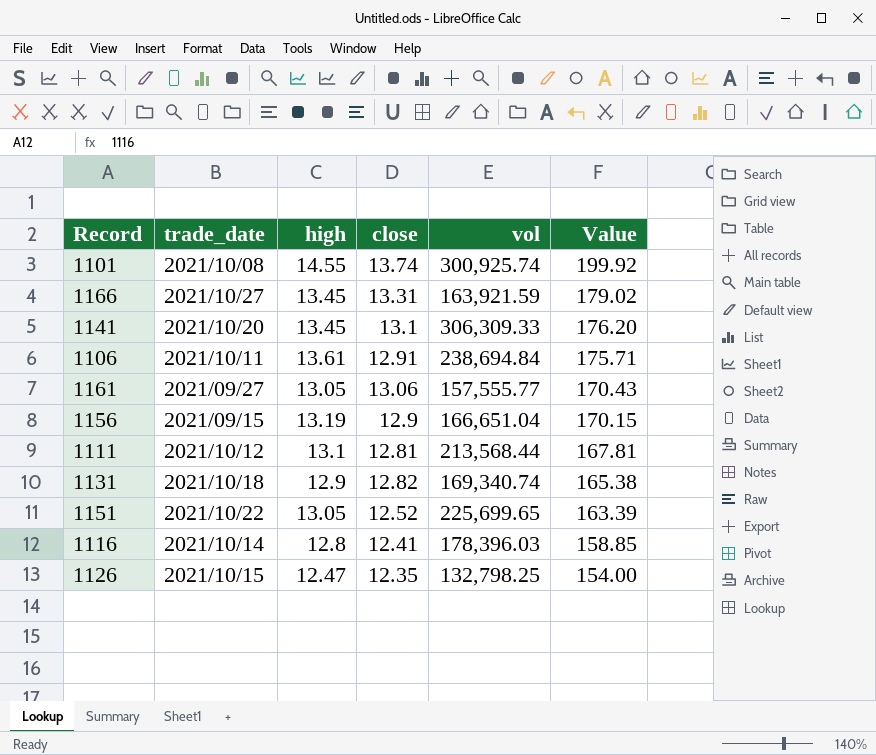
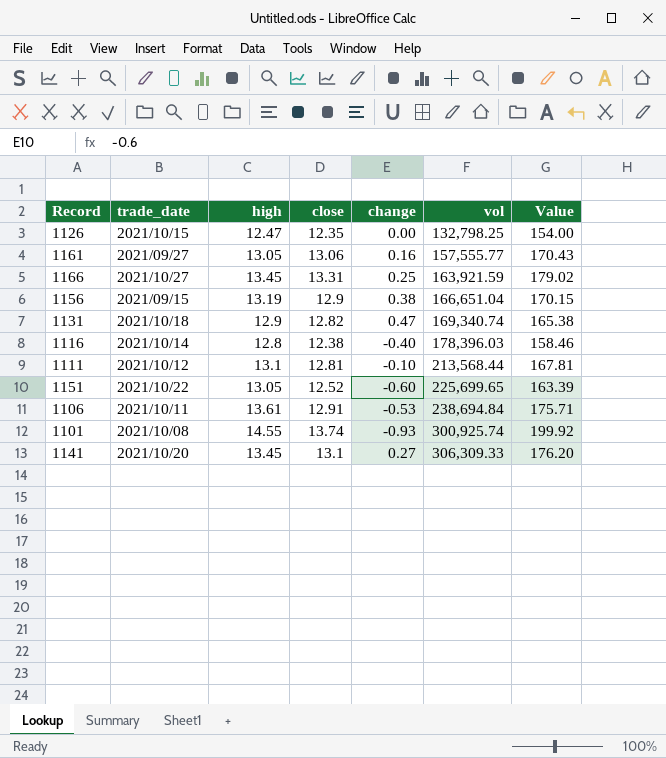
row order: Value descending -> vol ascending
column change | position: none -> 5
1116 | close: 12.41 -> 12.38
1116 | Value: 158.85 -> 158.46

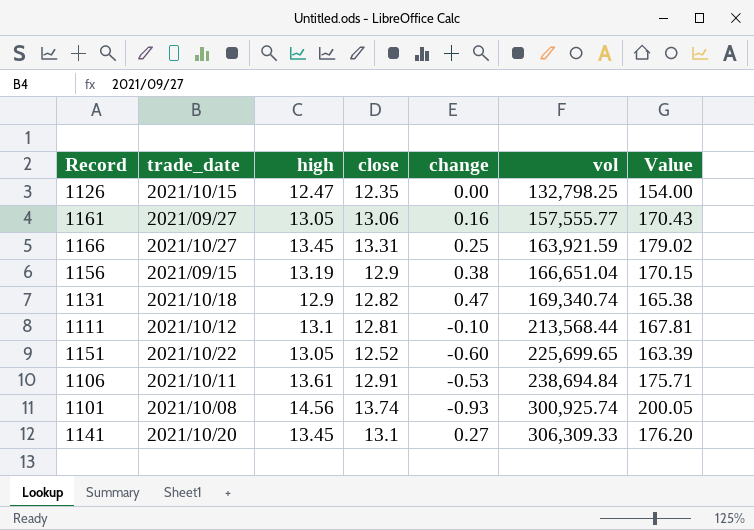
row 1116: 2021/10/14 | 12.8 | 12.38 | -0.40 | 178,396.03 | 158.46 -> none
1101 | high: 14.55 -> 14.56
1101 | Value: 199.92 -> 200.05

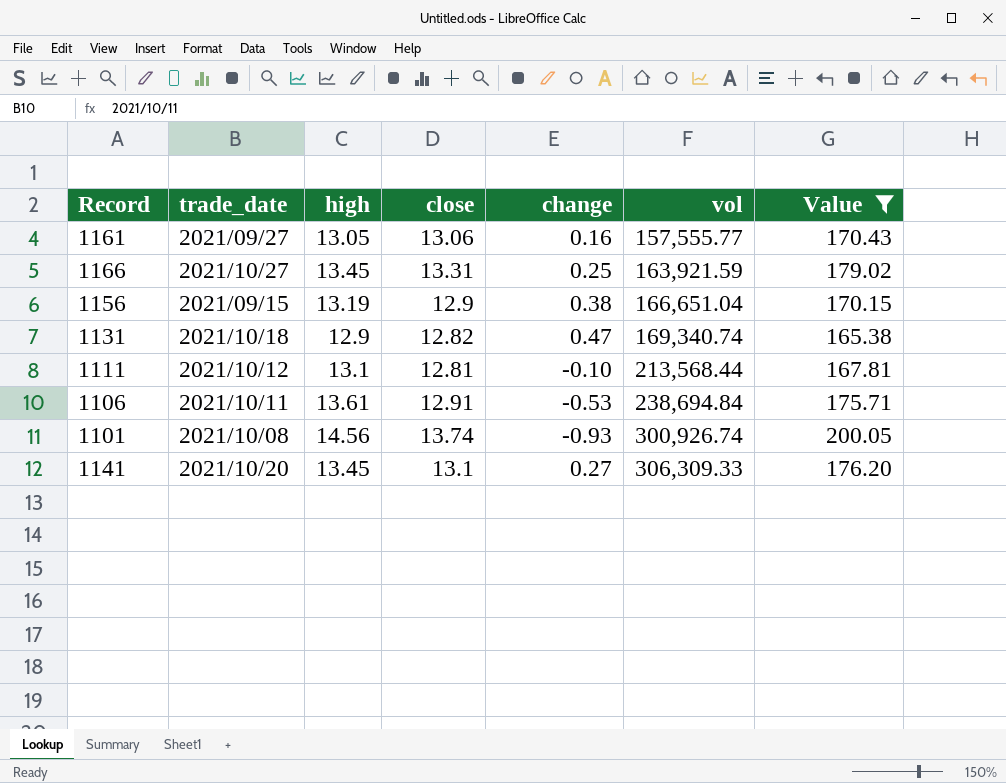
filter: none -> Value >= 165.38
1101 | vol: 300,925.74 -> 300,926.74

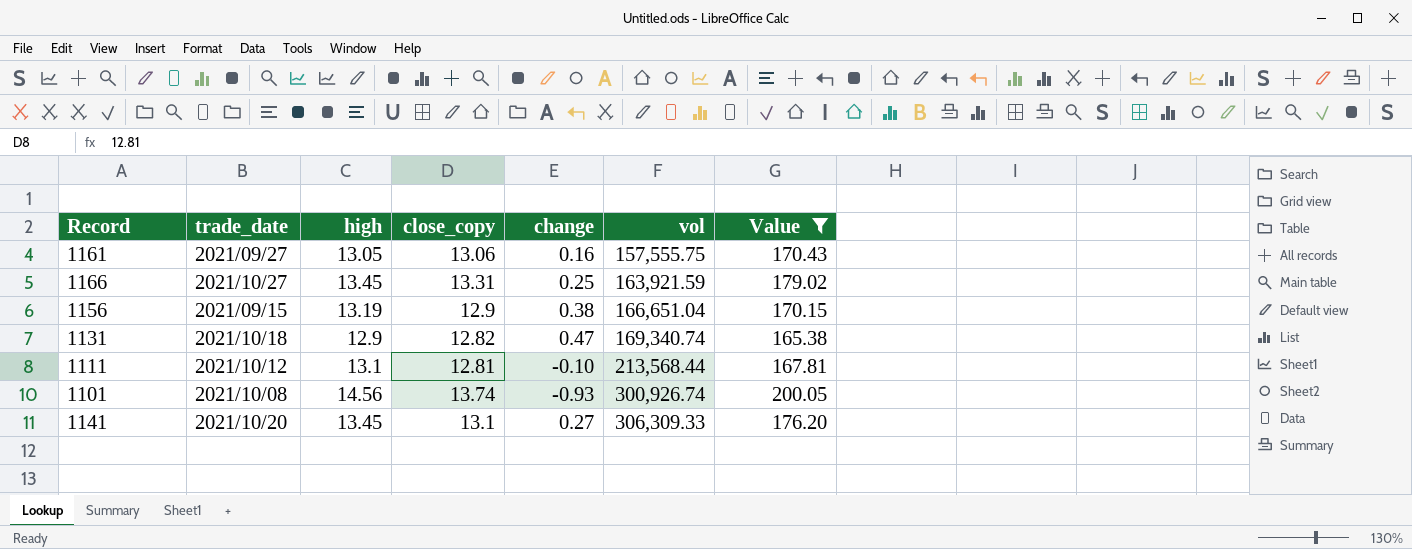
column name: close -> close_copy
row 1106: 2021/10/11 | 13.61 | 12.91 | -0.53 | 238,694.84 | 175.71 -> none
1161 | vol: 157,555.77 -> 157,555.75

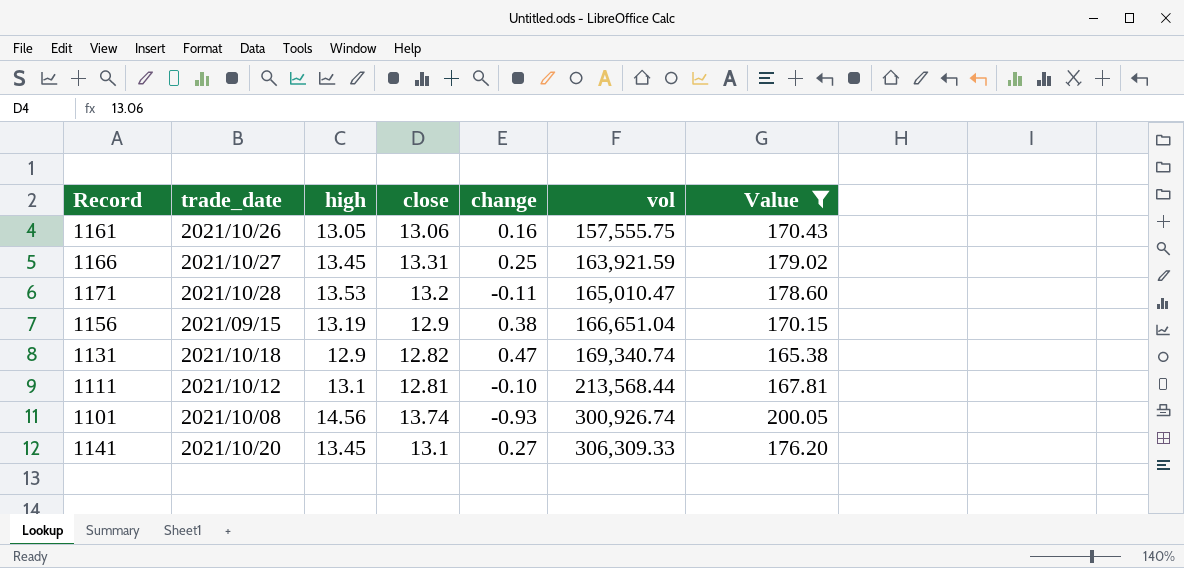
column name: close_copy -> close
1161 | trade_date: 2021/09/27 -> 2021/10/26
row 1171: none -> 2021/10/28 | 13.53 | 13.2 | -0.11 | 165,010.47 | 178.60

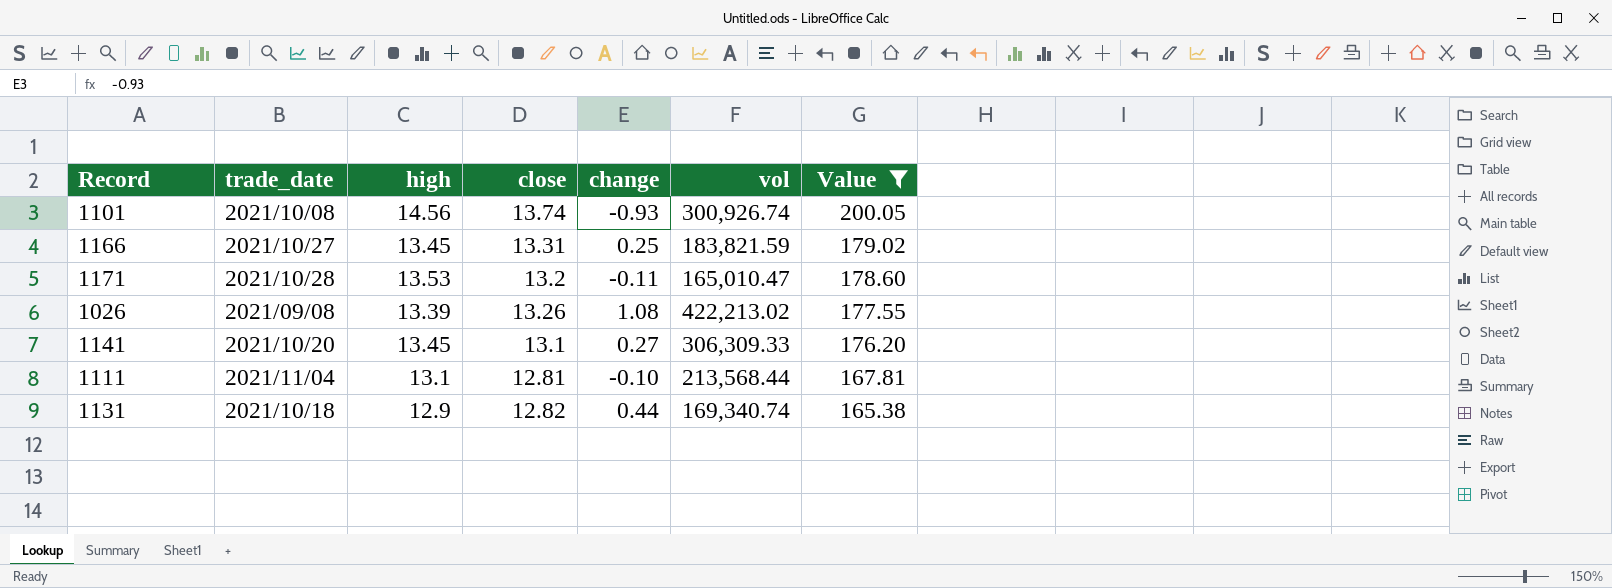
row order: vol ascending -> Value descending
row 1161: 2021/10/26 | 13.05 | 13.06 | 0.16 | 157,555.75 | 170.43 -> none
row 1156: 2021/09/15 | 13.19 | 12.9 | 0.38 | 166,651.04 | 170.15 -> none
1166 | vol: 163,921.59 -> 183,821.59
row 1026: none -> 2021/09/08 | 13.39 | 13.26 | 1.08 | 422,213.02 | 177.55
1111 | trade_date: 2021/10/12 -> 2021/11/04
1131 | change: 0.47 -> 0.44

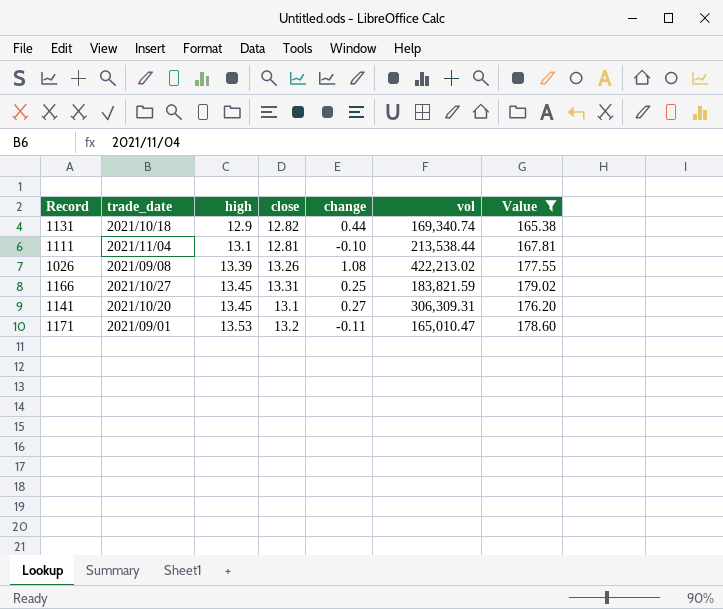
row order: Value descending -> high ascending
row 1101: 2021/10/08 | 14.56 | 13.74 | -0.93 | 300,926.74 | 200.05 -> none
1111 | vol: 213,568.44 -> 213,538.44
1141 | vol: 306,309.33 -> 306,309.31
1171 | trade_date: 2021/10/28 -> 2021/09/01

